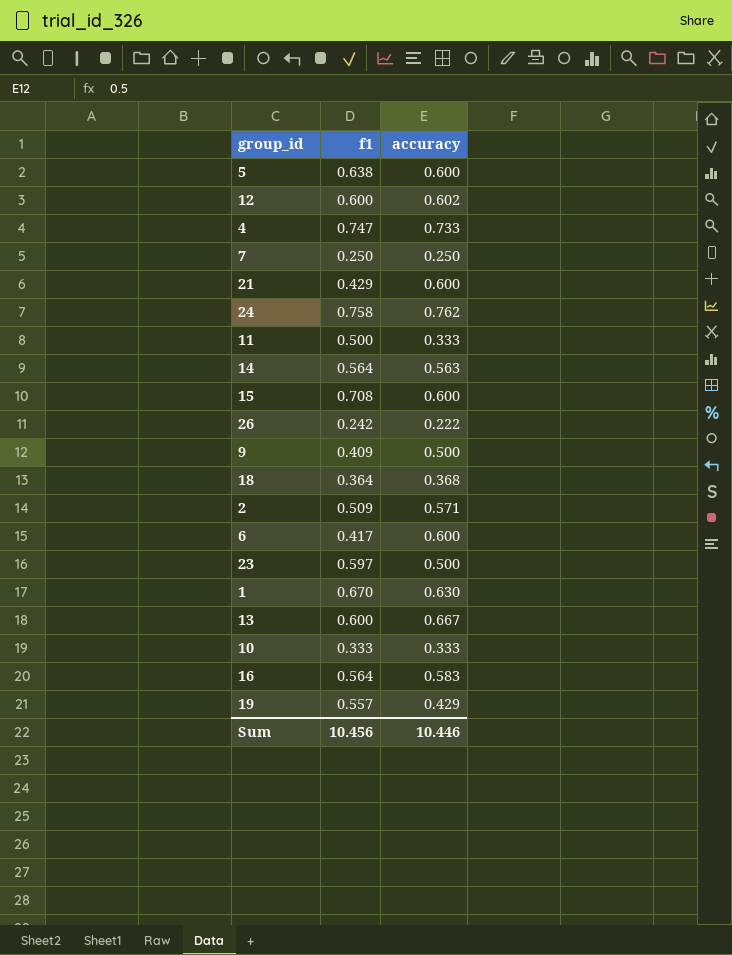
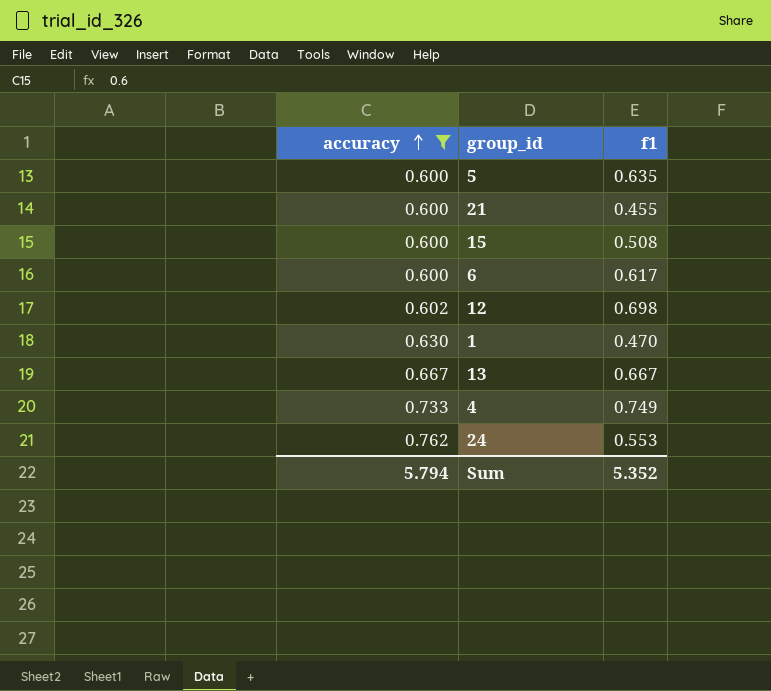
filter: none -> accuracy >= 0.600
row order: none -> accuracy ascending
column accuracy | position: 3 -> 1
5 | f1: 0.638 -> 0.635
21 | f1: 0.429 -> 0.455
15 | f1: 0.708 -> 0.508
6 | f1: 0.417 -> 0.617
12 | f1: 0.600 -> 0.698
1 | f1: 0.670 -> 0.470
13 | f1: 0.600 -> 0.667
4 | f1: 0.747 -> 0.749
24 | f1: 0.758 -> 0.553
Sum | accuracy: 10.446 -> 5.794
Sum | f1: 10.456 -> 5.352

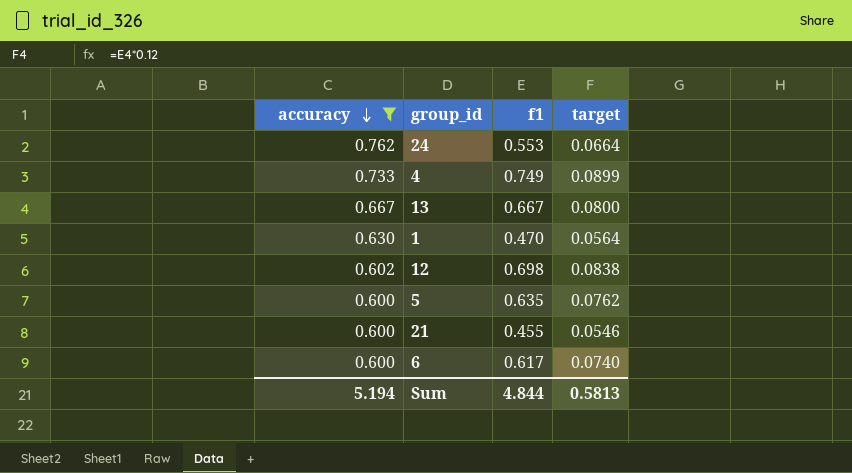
row order: accuracy ascending -> accuracy descending
column target | formula: none -> [f1] * 0.12
row 15: 0.600 | 0.508 -> none
Sum | accuracy: 5.794 -> 5.194
Sum | f1: 5.352 -> 4.844

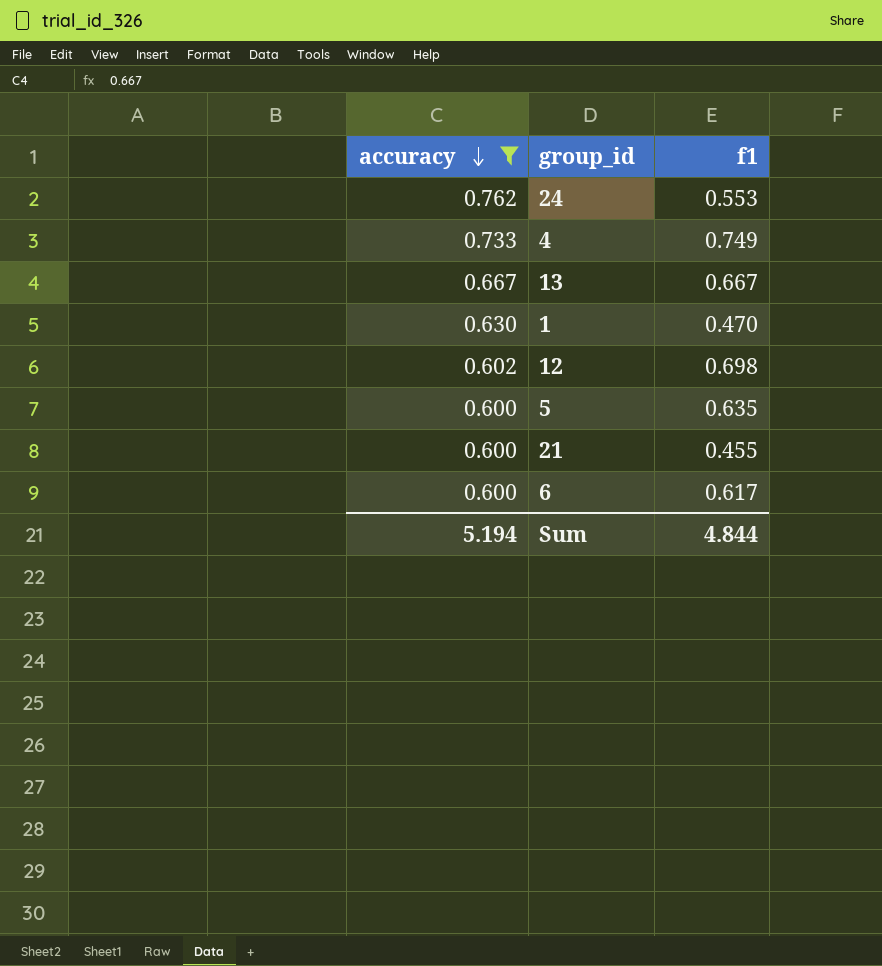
column target | formula: [f1] * 0.12 -> none

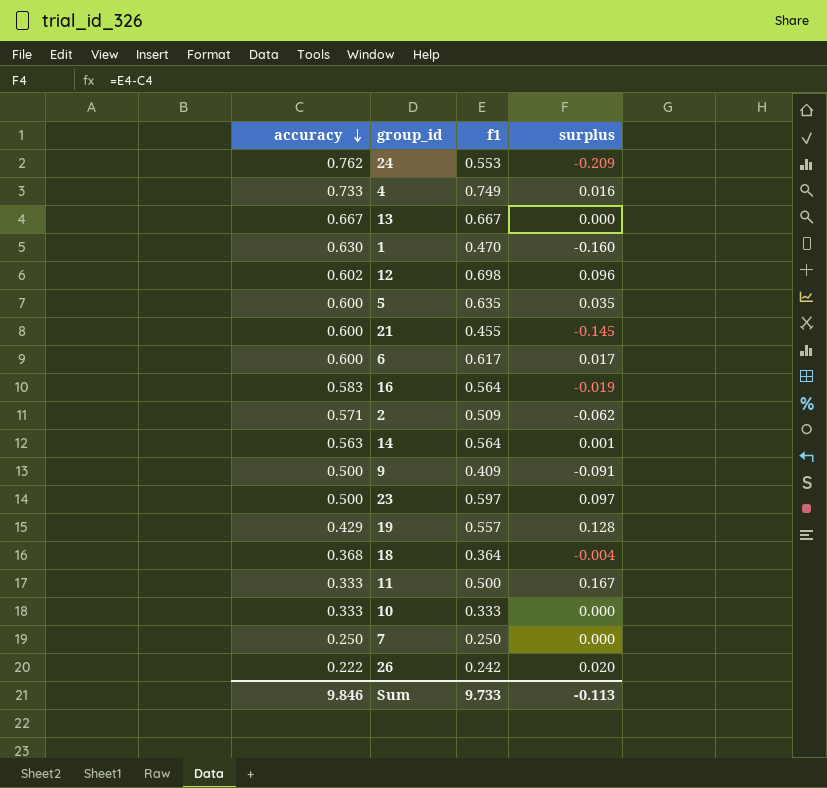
filter: accuracy >= 0.600 -> none
column surplus | formula: none -> [f1] - [accuracy]
Sum | accuracy: 5.194 -> 9.846
Sum | f1: 4.844 -> 9.733

